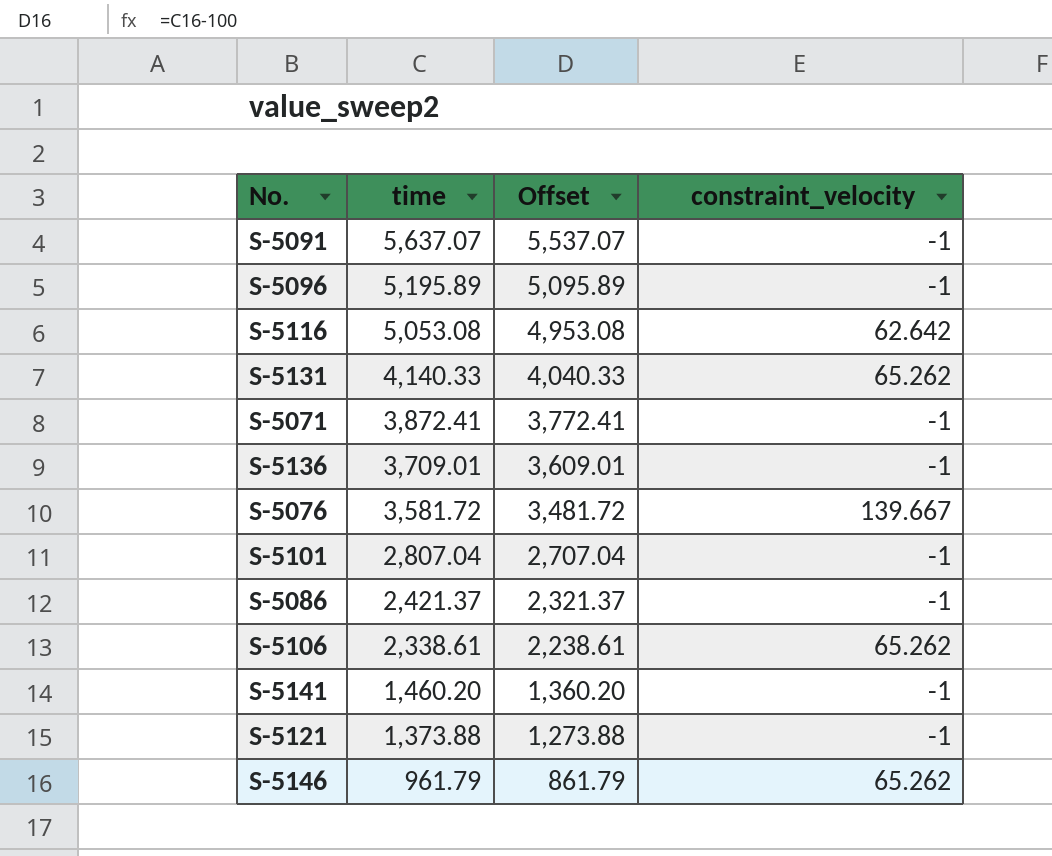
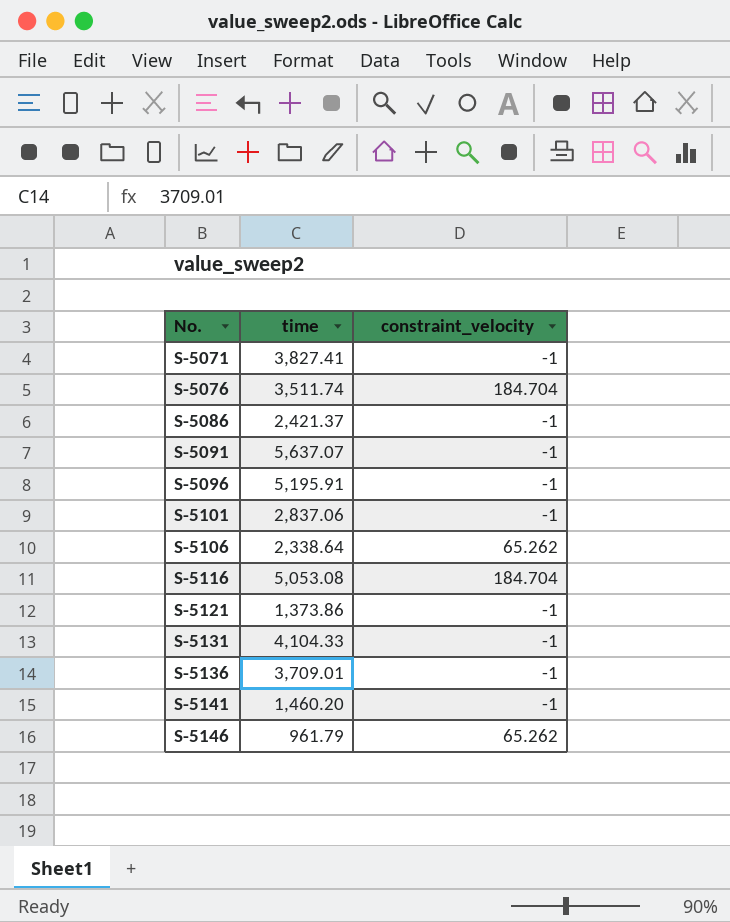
row order: time descending -> No. ascending
column Offset | formula: [time] - 100 -> none
S-5071 | time: 3,872.41 -> 3,827.41
S-5076 | time: 3,581.72 -> 3,511.74
S-5076 | constraint_velocity: 139.667 -> 184.704
S-5096 | time: 5,195.89 -> 5,195.91
S-5101 | time: 2,807.04 -> 2,837.06
S-5106 | time: 2,338.61 -> 2,338.64
S-5116 | constraint_velocity: 62.642 -> 184.704
S-5121 | time: 1,373.88 -> 1,373.86
S-5131 | time: 4,140.33 -> 4,104.33
S-5131 | constraint_velocity: 65.262 -> -1

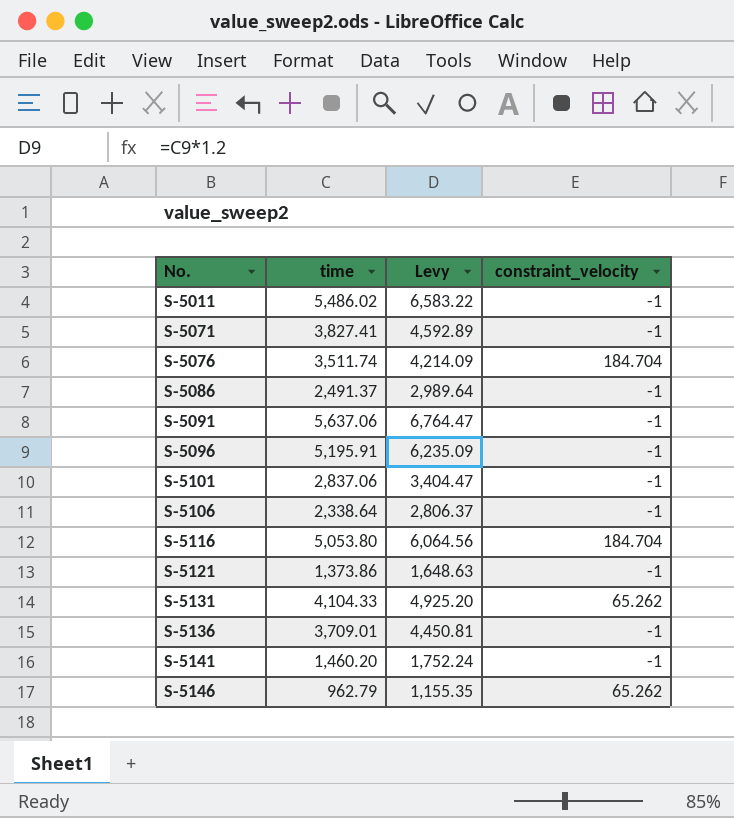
column Levy | formula: none -> [time] * 1.2
row S-5011: none -> 5,486.02 | 6,583.22 | -1
S-5086 | time: 2,421.37 -> 2,491.37
S-5091 | time: 5,637.07 -> 5,637.06
S-5106 | constraint_velocity: 65.262 -> -1
S-5116 | time: 5,053.08 -> 5,053.80
S-5131 | constraint_velocity: -1 -> 65.262
S-5146 | time: 961.79 -> 962.79

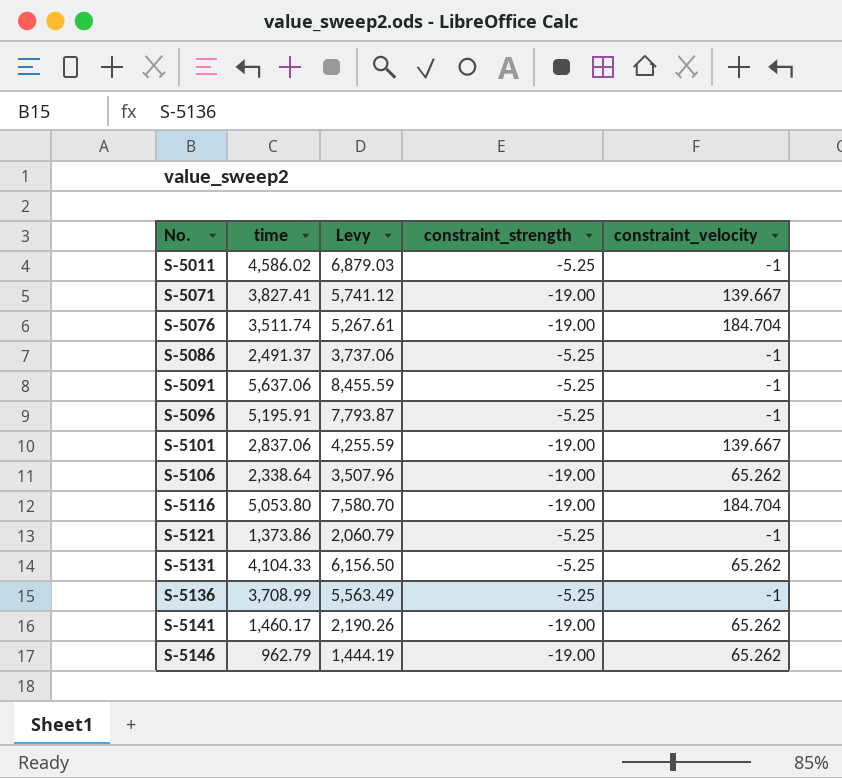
column Levy | formula: [time] * 1.2 -> [time] * 1.5
column constraint_strength | position: none -> 4
S-5011 | time: 5,486.02 -> 4,586.02
S-5071 | constraint_velocity: -1 -> 139.667
S-5101 | constraint_velocity: -1 -> 139.667
S-5106 | constraint_velocity: -1 -> 65.262
S-5136 | time: 3,709.01 -> 3,708.99
S-5141 | time: 1,460.20 -> 1,460.17
S-5141 | constraint_velocity: -1 -> 65.262

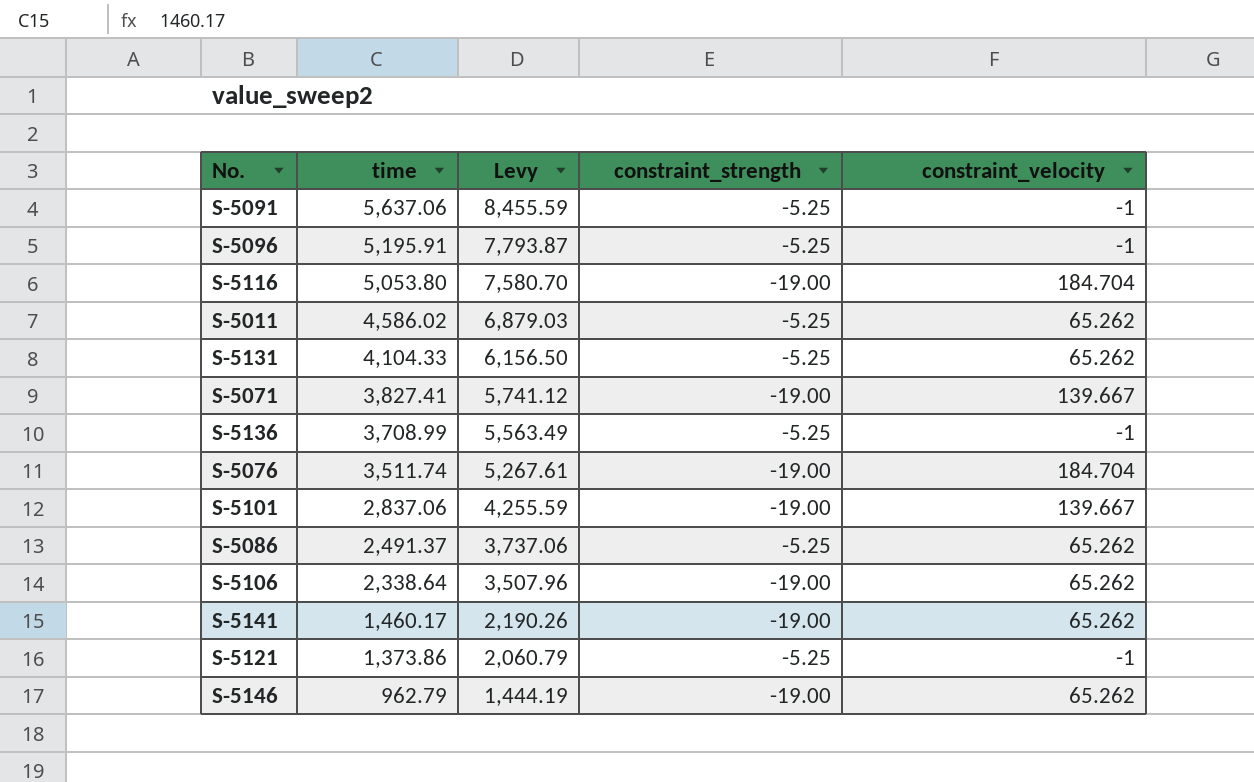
row order: No. ascending -> time descending
S-5011 | constraint_velocity: -1 -> 65.262
S-5086 | constraint_velocity: -1 -> 65.262

